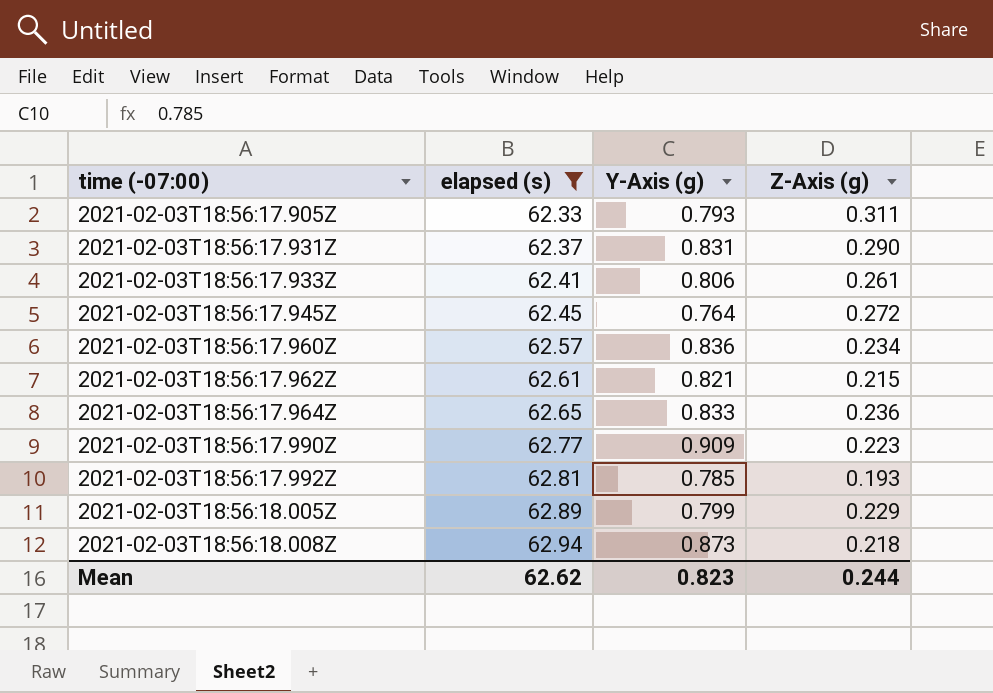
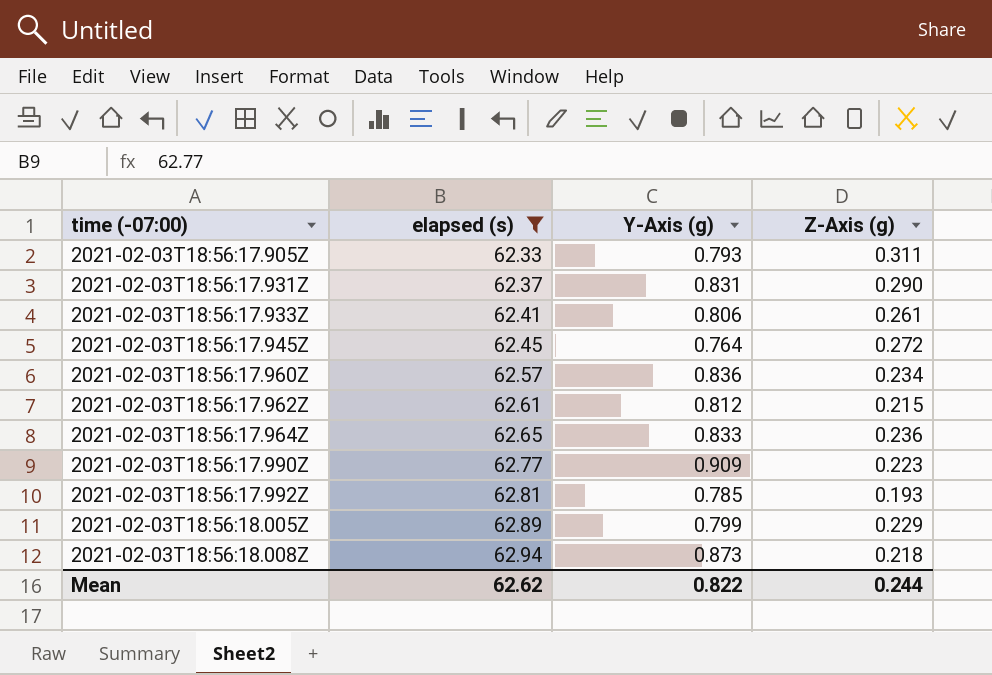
2021-02-03T18:56:17.962Z | Y-Axis (g): 0.821 -> 0.812
Mean | Y-Axis (g): 0.823 -> 0.822

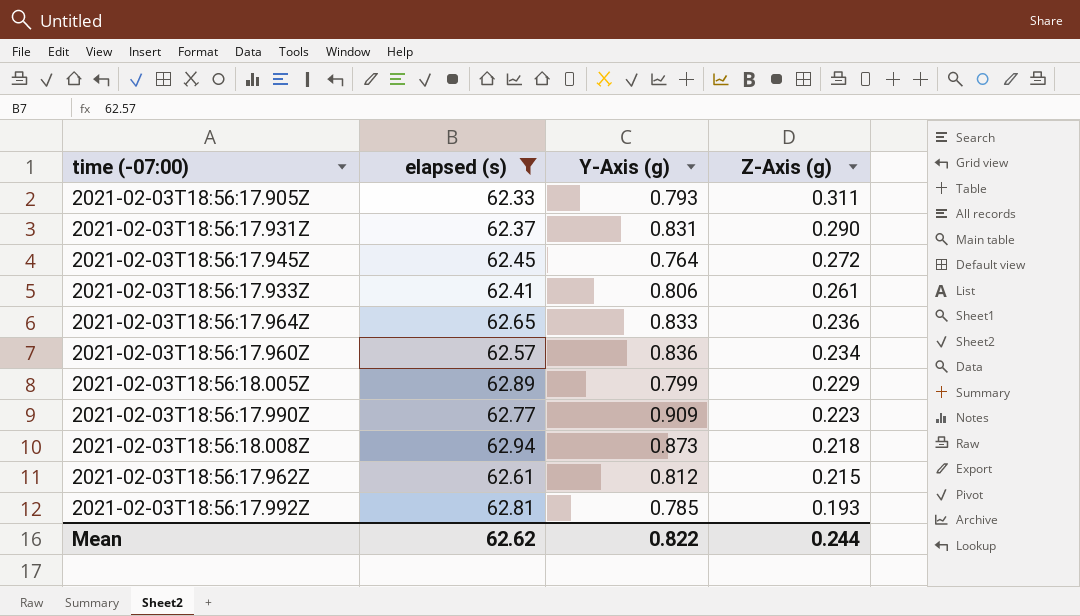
row order: time (-07:00) ascending -> Z-Axis (g) descending

